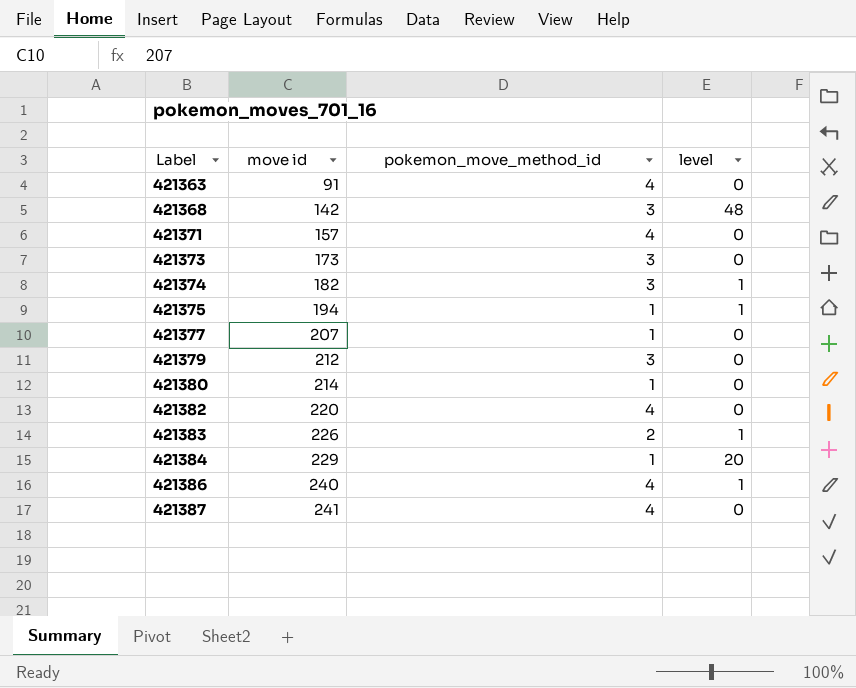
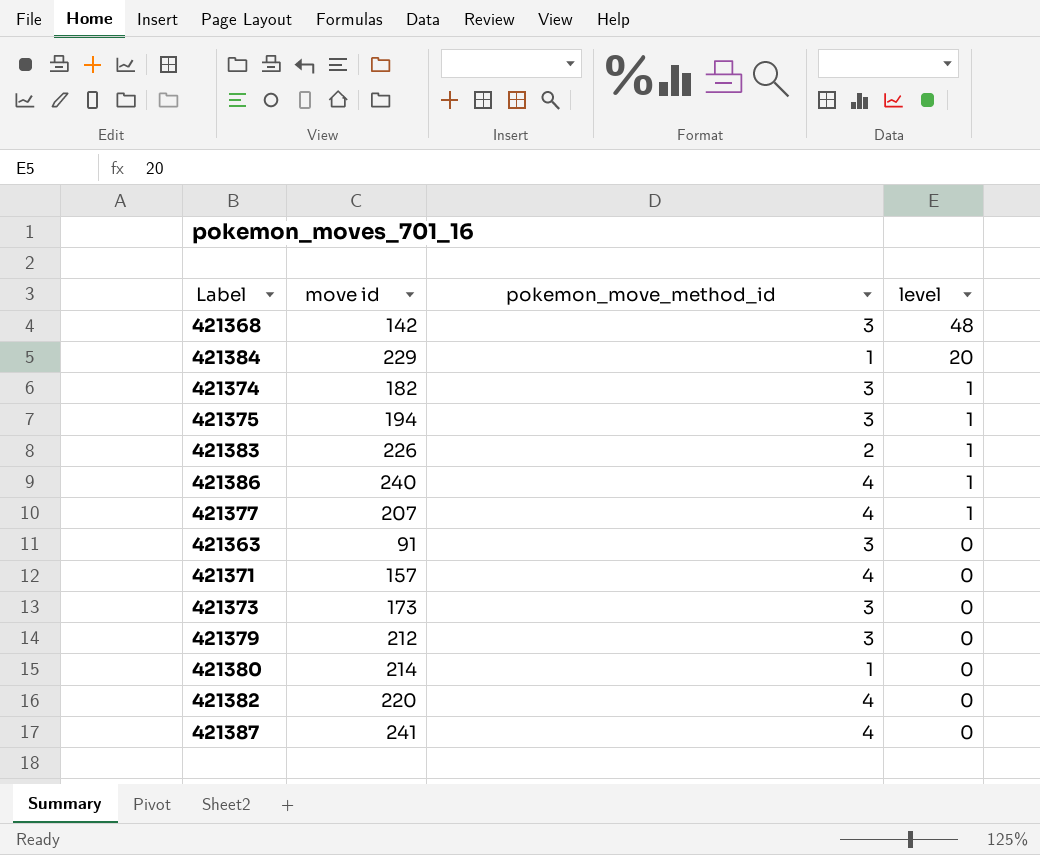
row order: Label ascending -> level descending
421375 | pokemon_move_method_id: 1 -> 3
421377 | pokemon_move_method_id: 1 -> 4
421377 | level: 0 -> 1
421363 | pokemon_move_method_id: 4 -> 3

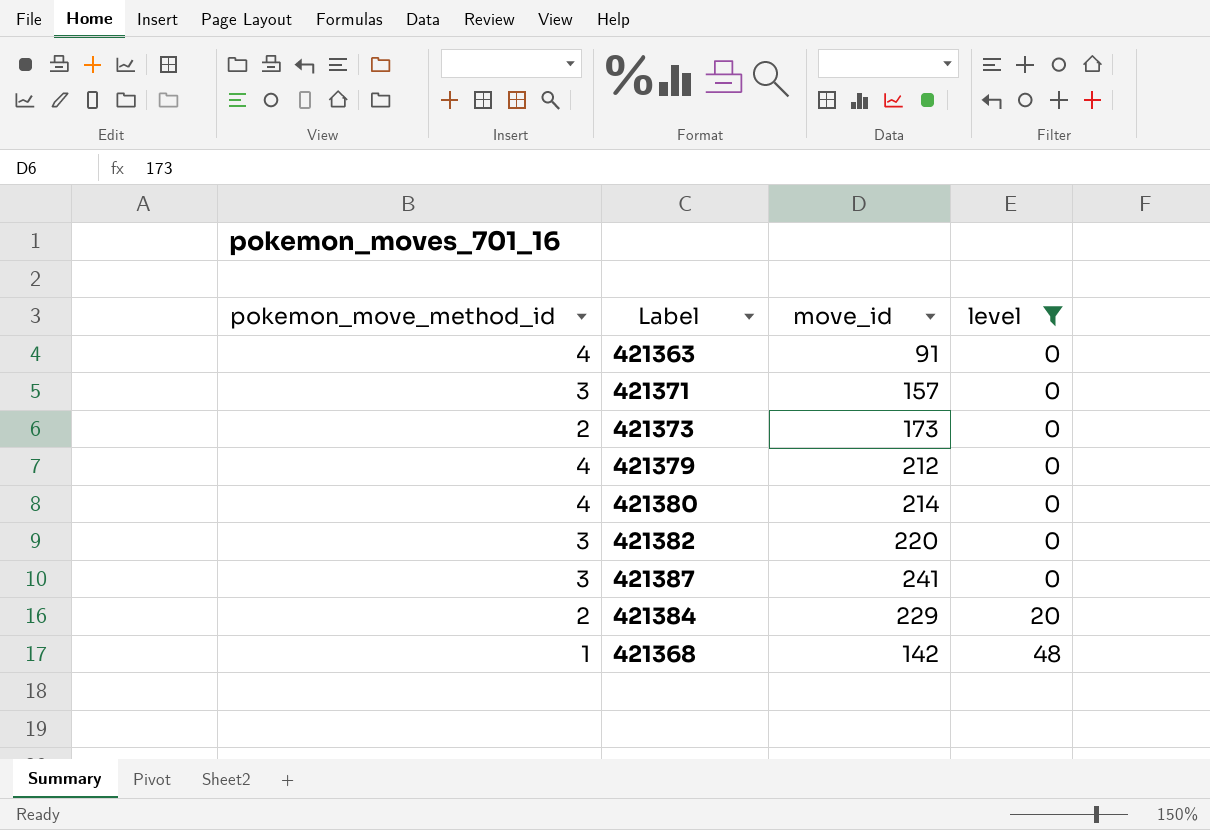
filter: none -> level != 1
row order: level descending -> level ascending
column pokemon_move_method_id | position: 3 -> 1
column name: move id -> move_id
421363 | pokemon_move_method_id: 3 -> 4
421371 | pokemon_move_method_id: 4 -> 3
421373 | pokemon_move_method_id: 3 -> 2
421379 | pokemon_move_method_id: 3 -> 4
421380 | pokemon_move_method_id: 1 -> 4
421382 | pokemon_move_method_id: 4 -> 3
421387 | pokemon_move_method_id: 4 -> 3
421384 | pokemon_move_method_id: 1 -> 2
421368 | pokemon_move_method_id: 3 -> 1

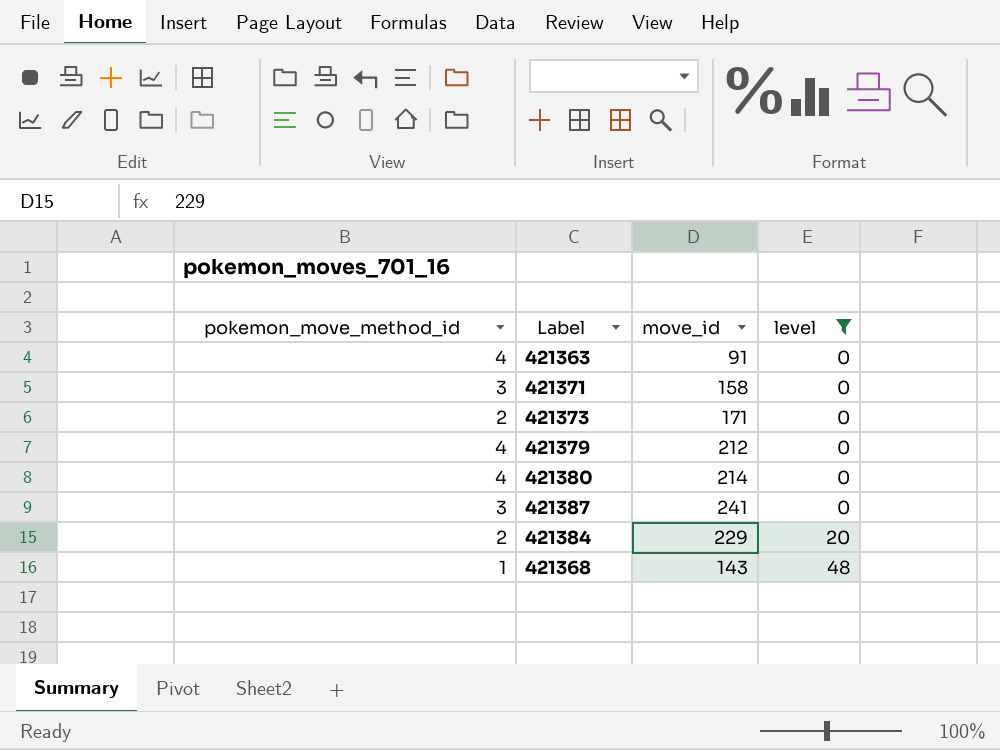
row 421382: 3 | 220 | 0 -> none
421371 | move_id: 157 -> 158
421373 | move_id: 173 -> 171
421368 | move_id: 142 -> 143

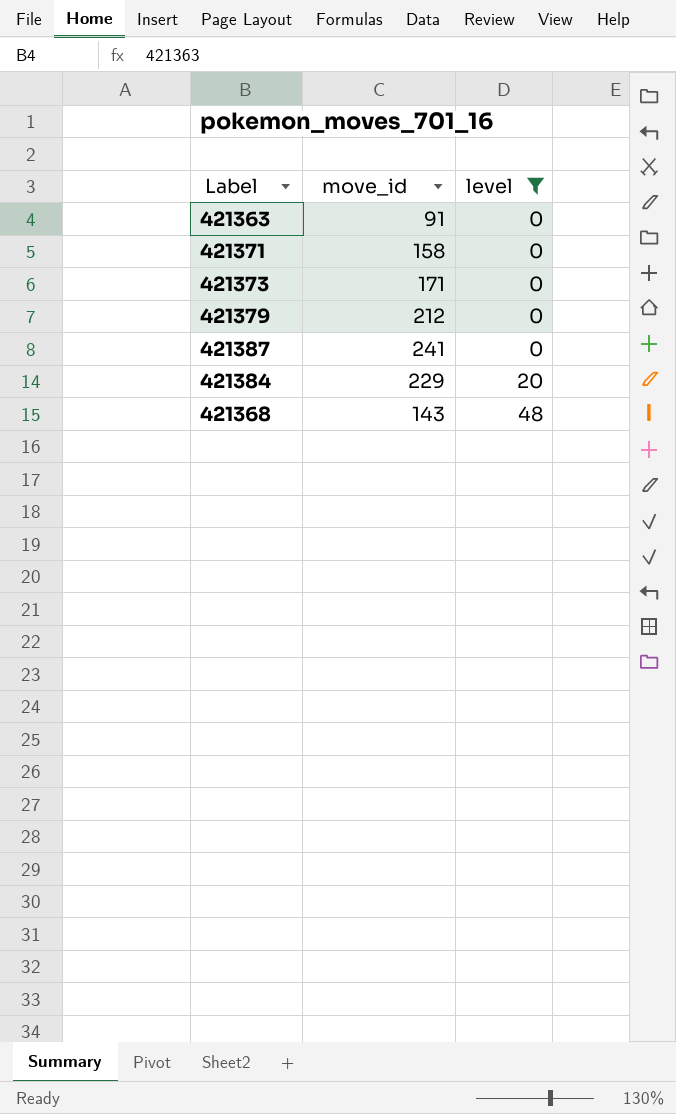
column pokemon_move_method_id | position: 1 -> none
row 421380: 4 | 214 | 0 -> none

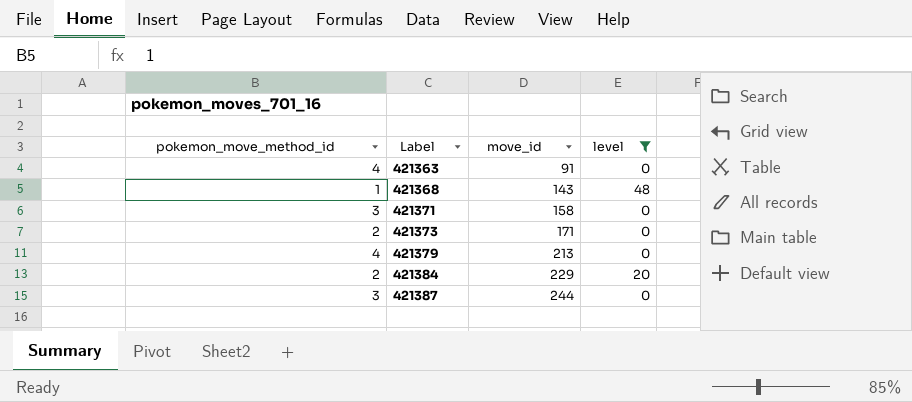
row order: level ascending -> Label ascending
column pokemon_move_method_id | position: none -> 1
421379 | move_id: 212 -> 213
421387 | move_id: 241 -> 244

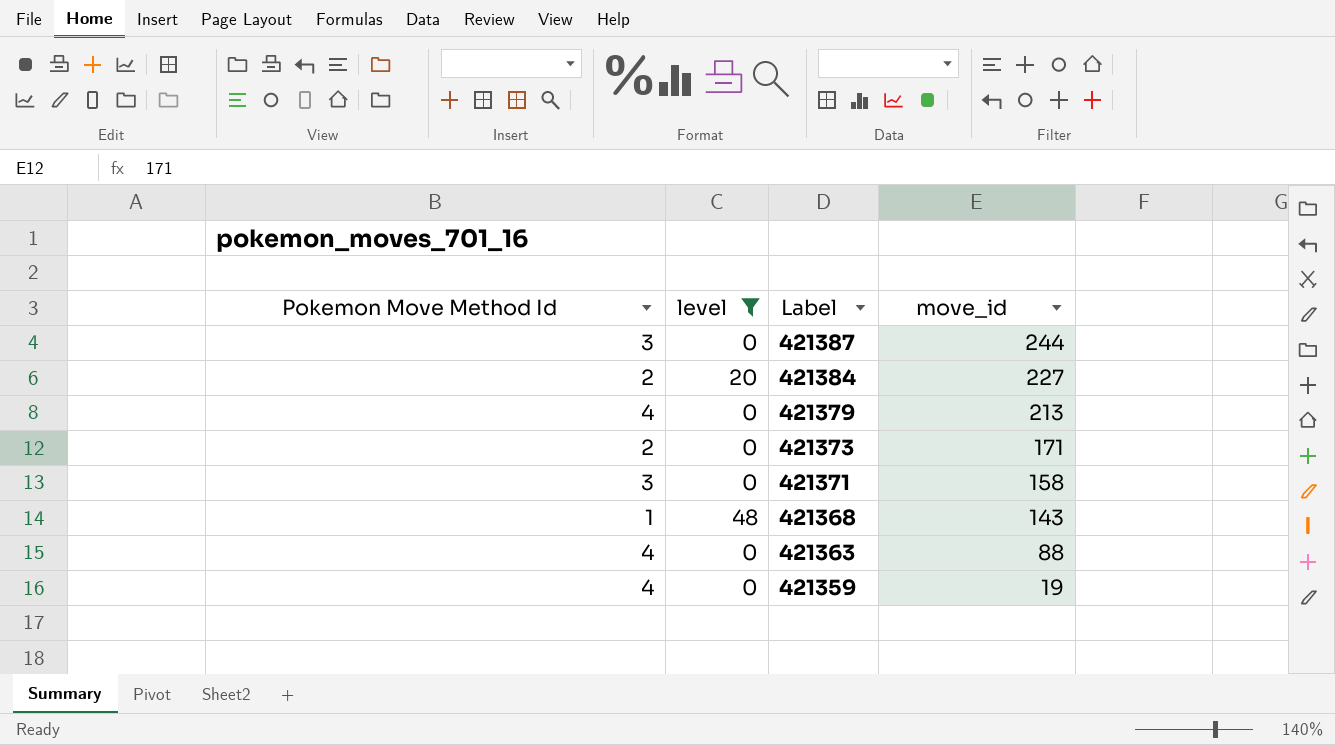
row order: Label ascending -> Label descending
column name: pokemon_move_method_id -> Pokemon Move Method Id
column level | position: 4 -> 2
421384 | move_id: 229 -> 227
421363 | move_id: 91 -> 88
row 421359: none -> 4 | 0 | 19

